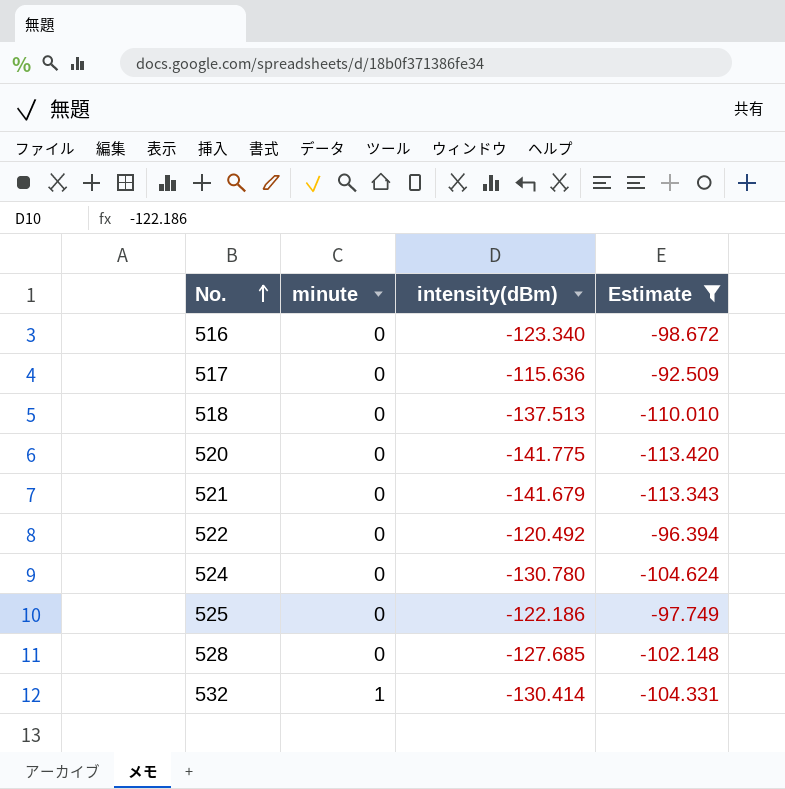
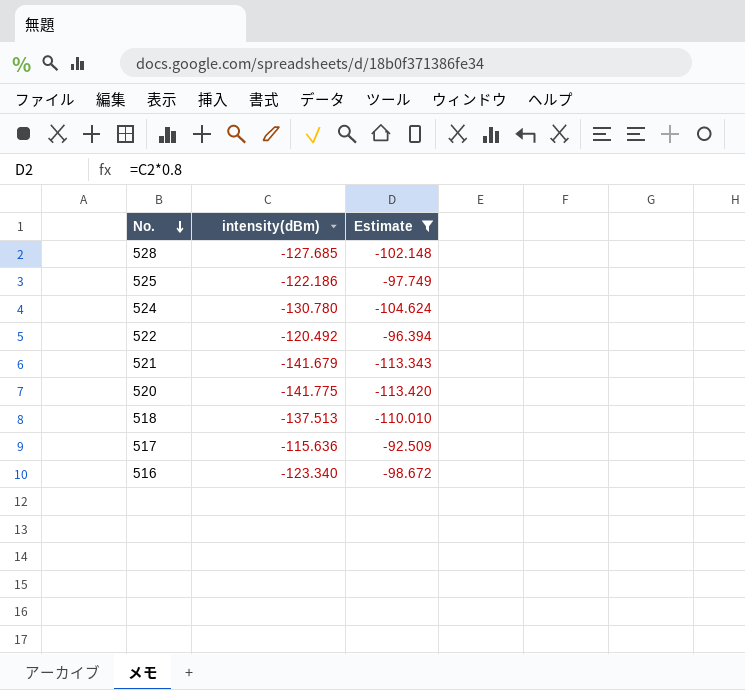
row order: No. ascending -> No. descending
column minute | position: 2 -> none
row 532: 1 | -130.414 | -104.331 -> none

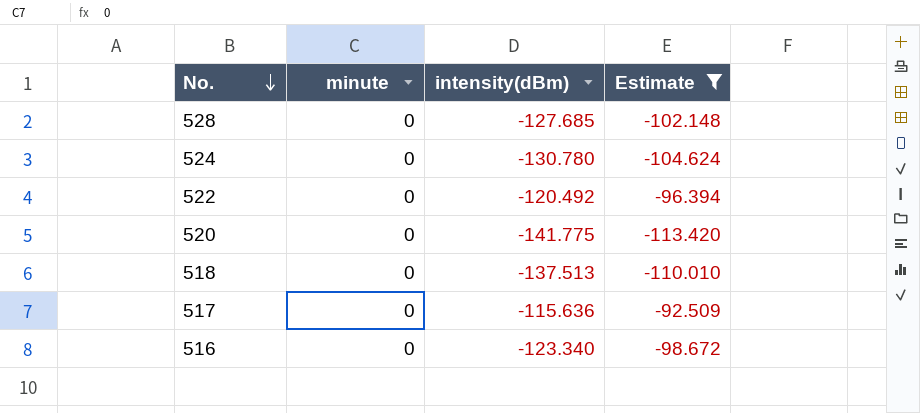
column minute | position: none -> 2
row 525: -122.186 | -97.749 -> none
row 521: -141.679 | -113.343 -> none

